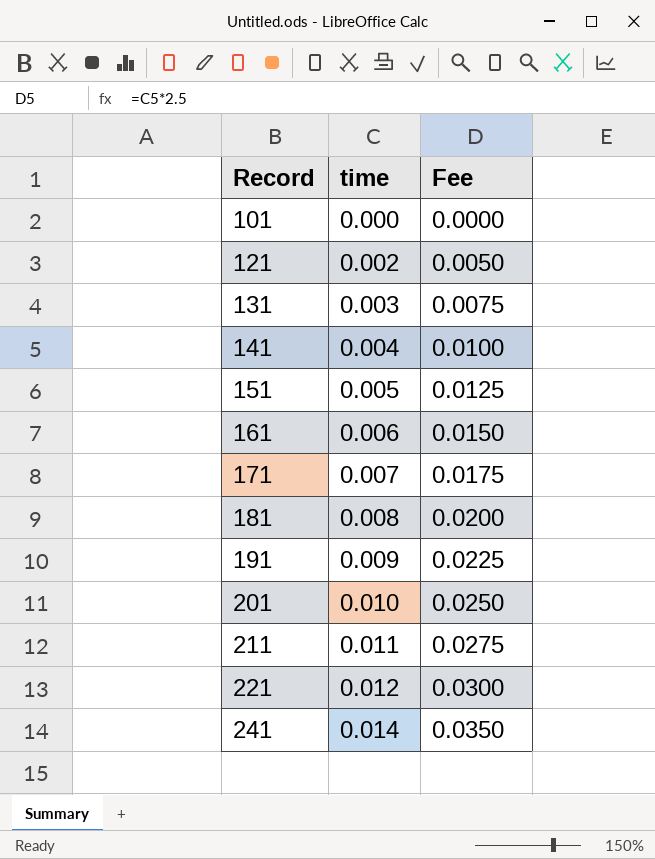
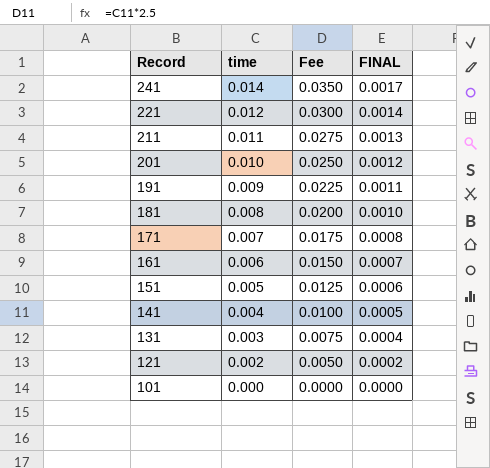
row order: Record ascending -> Record descending
column FINAL | formula: none -> [time] * 0.12

